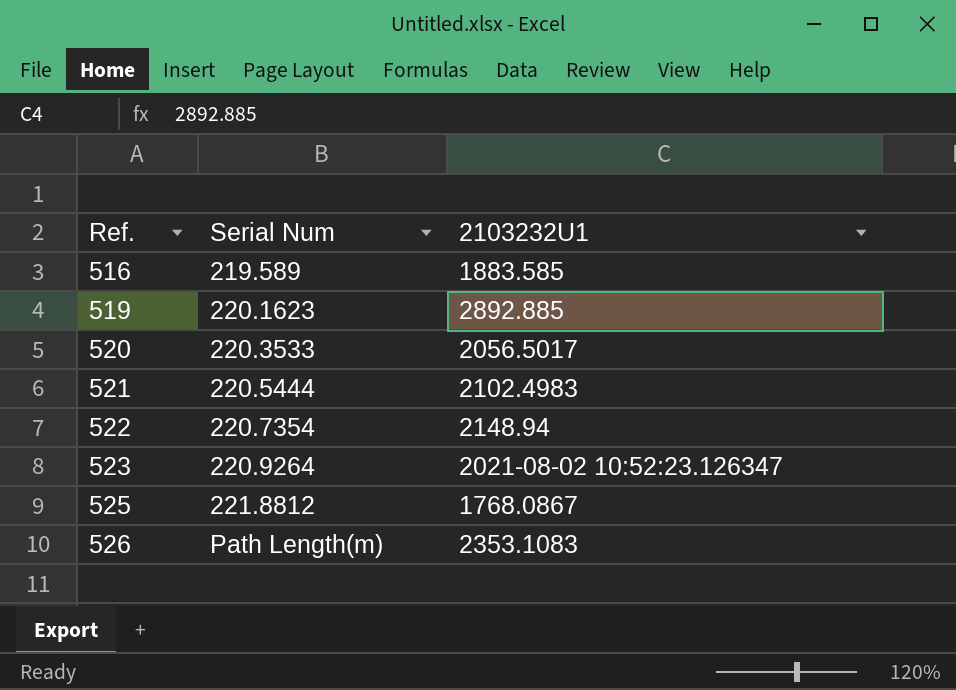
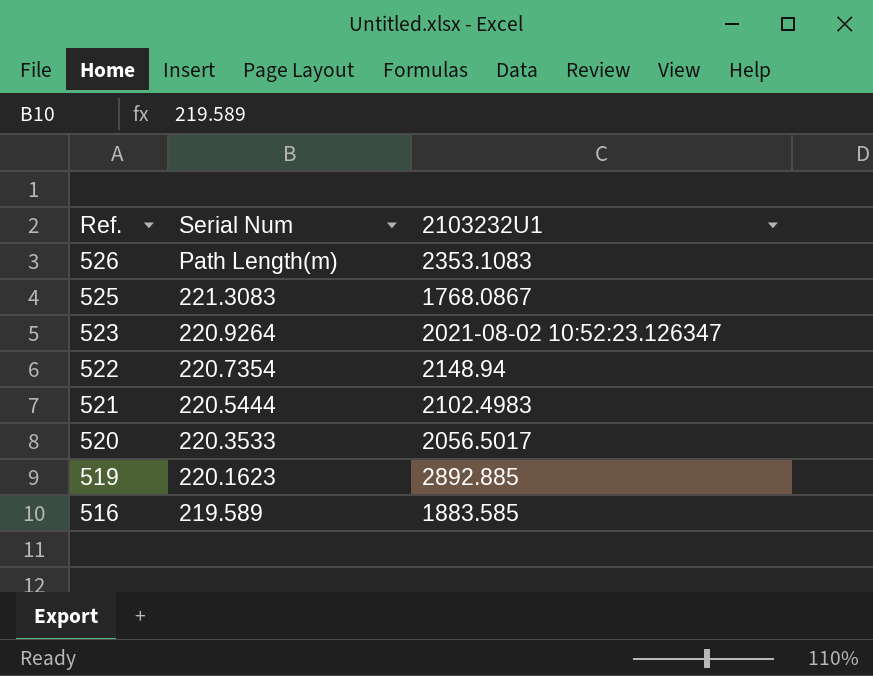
row order: Ref. ascending -> Ref. descending
525 | Serial Num: 221.8812 -> 221.3083

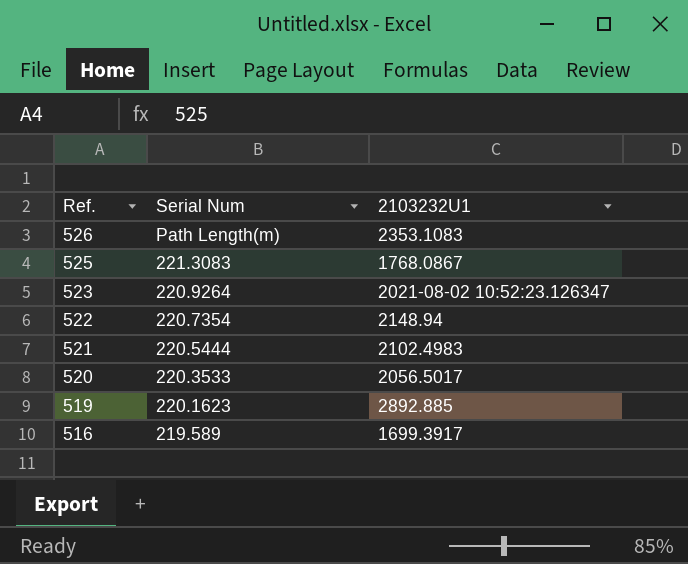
516 | 2103232U1: 1883.585 -> 1699.3917

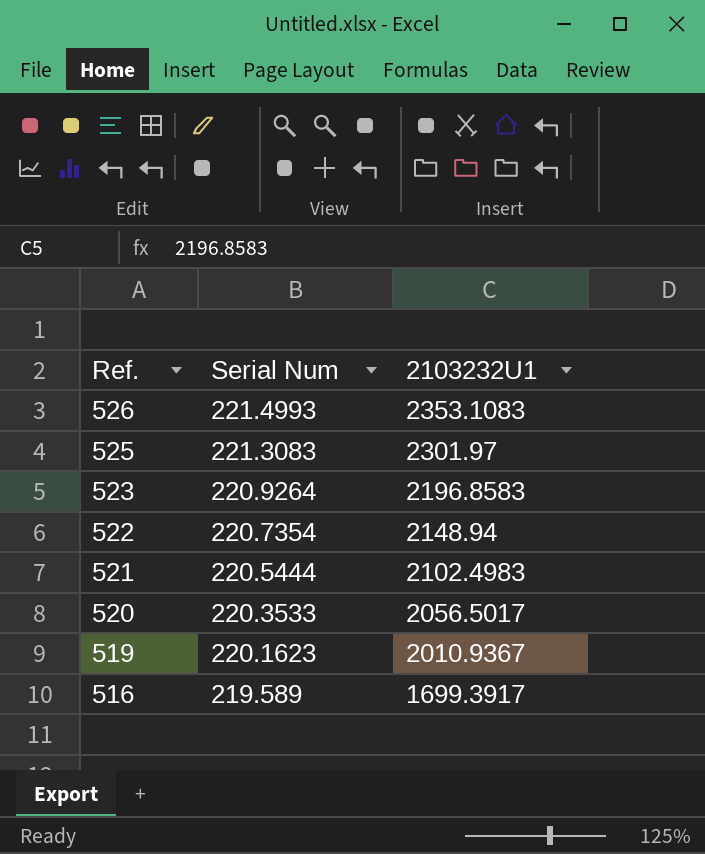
526 | Serial Num: Path Length(m) -> 221.4993
525 | 2103232U1: 1768.0867 -> 2301.97
523 | 2103232U1: 2021-08-02 10:52:23.126347 -> 2196.8583
519 | 2103232U1: 2892.885 -> 2010.9367

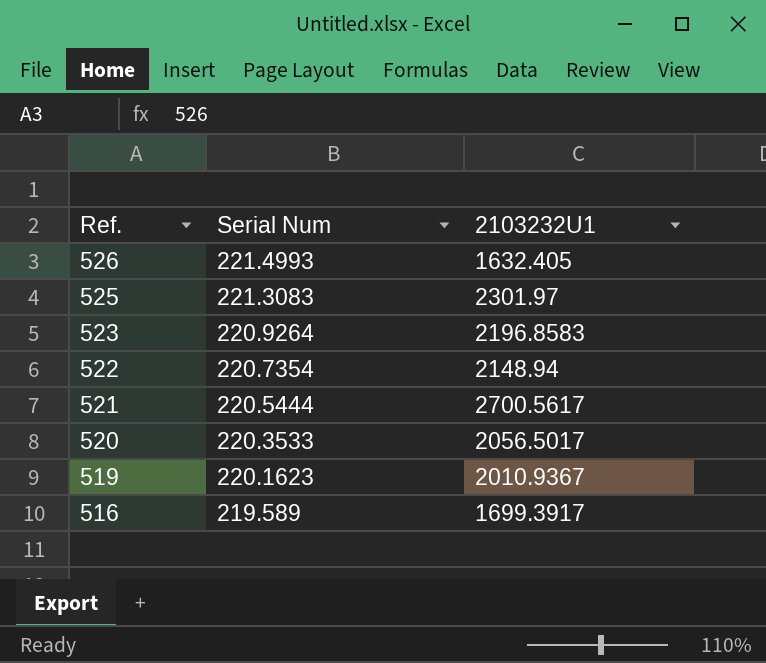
526 | 2103232U1: 2353.1083 -> 1632.405
521 | 2103232U1: 2102.4983 -> 2700.5617

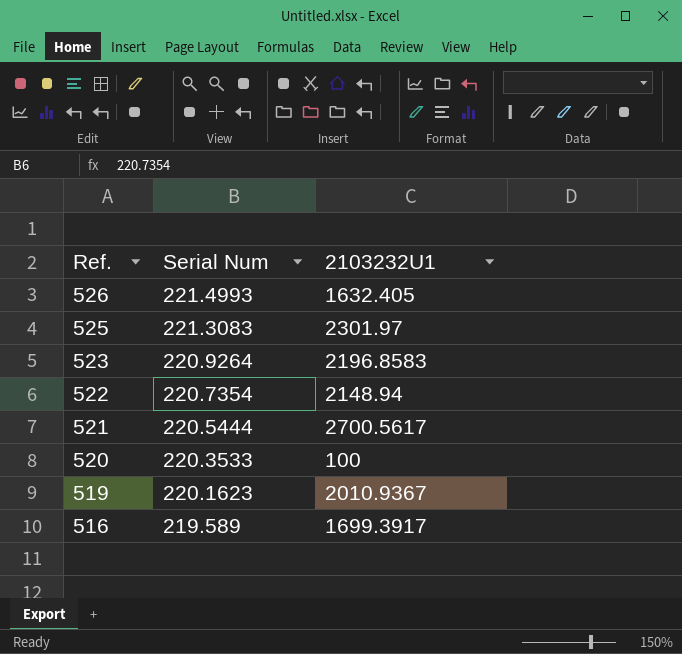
520 | 2103232U1: 2056.5017 -> 100

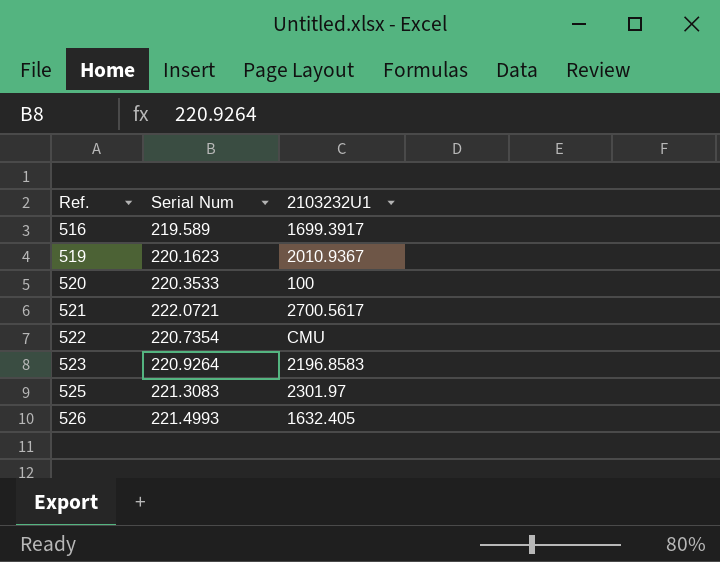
row order: Ref. descending -> Ref. ascending
521 | Serial Num: 220.5444 -> 222.0721
522 | 2103232U1: 2148.94 -> CMU

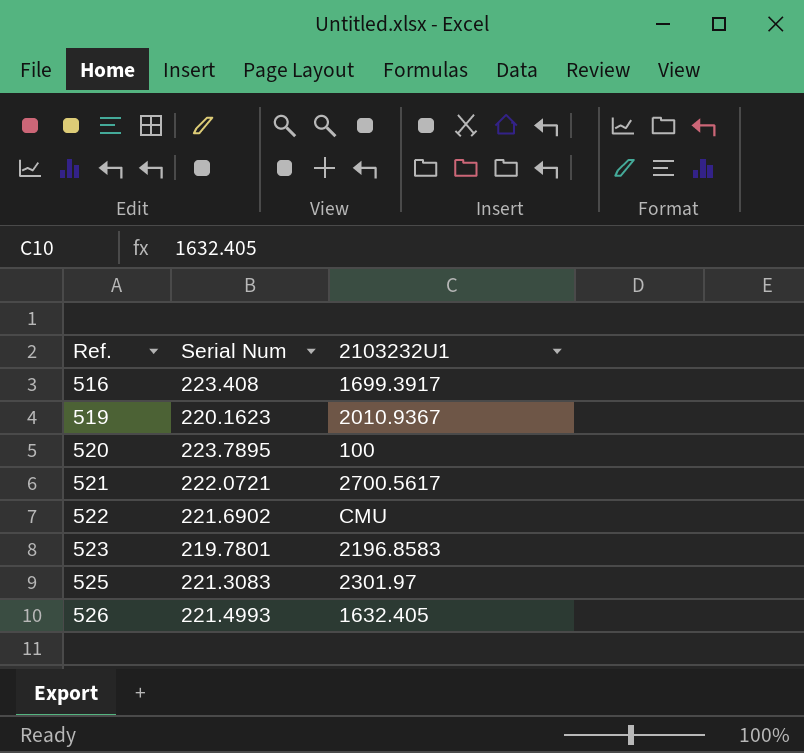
516 | Serial Num: 219.589 -> 223.408
520 | Serial Num: 220.3533 -> 223.7895
522 | Serial Num: 220.7354 -> 221.6902
523 | Serial Num: 220.9264 -> 219.7801

